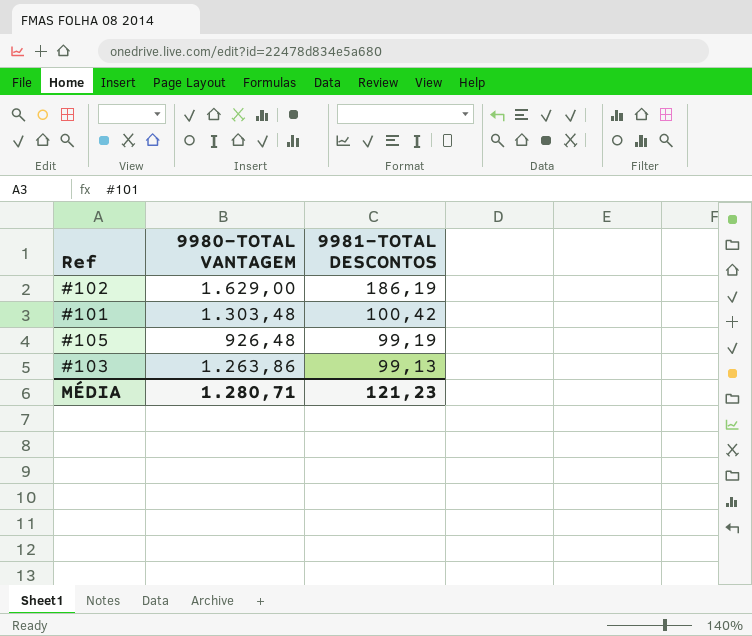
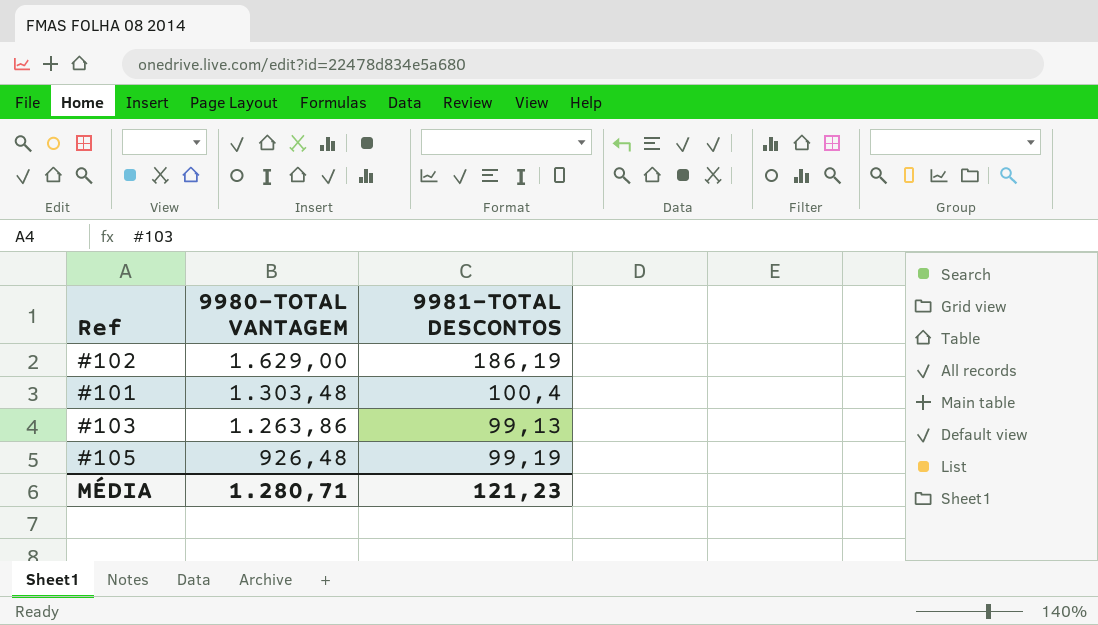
row order: 9981-TOTAL DESCONTOS descending -> 9980-TOTAL VANTAGEM descending
#101 | 9981-TOTAL DESCONTOS: 100,42 -> 100,4

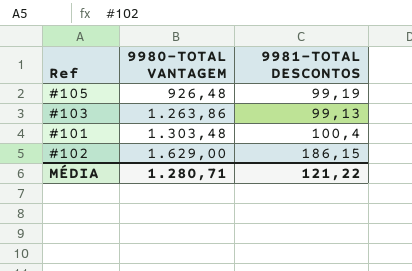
row order: 9980-TOTAL VANTAGEM descending -> 9980-TOTAL VANTAGEM ascending
#102 | 9981-TOTAL DESCONTOS: 186,19 -> 186,15
MÉDIA | 9981-TOTAL DESCONTOS: 121,23 -> 121,22

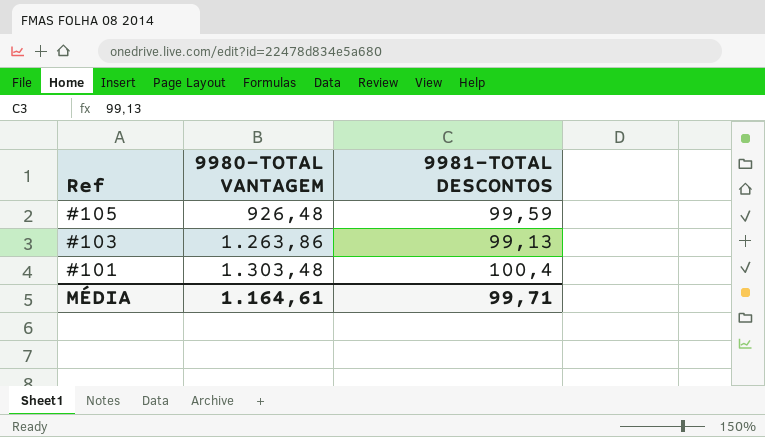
row #102: 1.629,00 | 186,15 -> none
#105 | 9981-TOTAL DESCONTOS: 99,19 -> 99,59
MÉDIA | 9980-TOTAL VANTAGEM: 1.280,71 -> 1.164,61
MÉDIA | 9981-TOTAL DESCONTOS: 121,22 -> 99,71

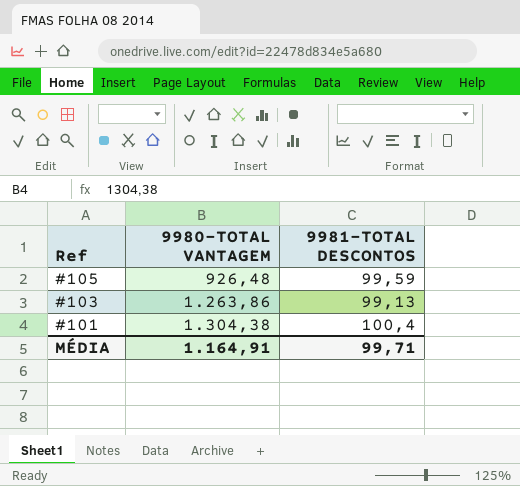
#101 | 9980-TOTAL VANTAGEM: 1.303,48 -> 1.304,38
MÉDIA | 9980-TOTAL VANTAGEM: 1.164,61 -> 1.164,91

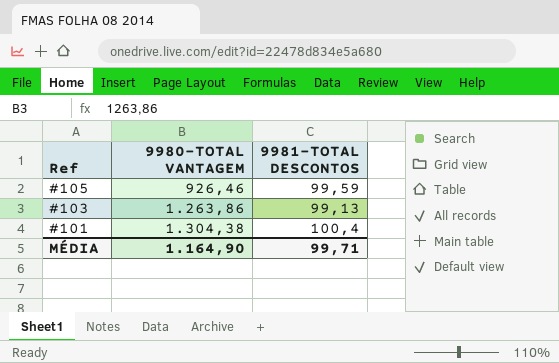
#105 | 9980-TOTAL VANTAGEM: 926,48 -> 926,46
MÉDIA | 9980-TOTAL VANTAGEM: 1.164,91 -> 1.164,90

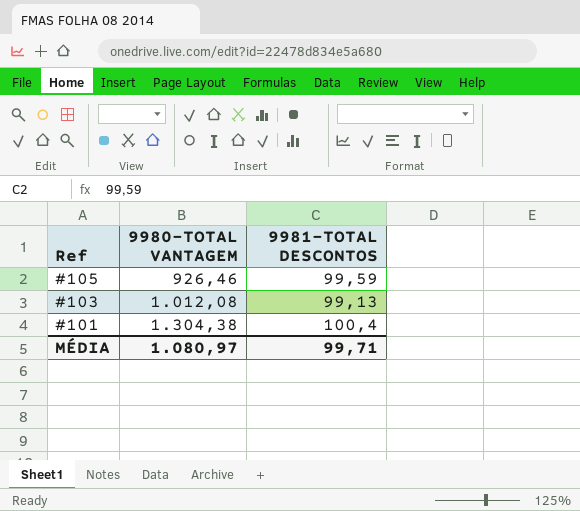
#103 | 9980-TOTAL VANTAGEM: 1.263,86 -> 1.012,08
MÉDIA | 9980-TOTAL VANTAGEM: 1.164,90 -> 1.080,97

